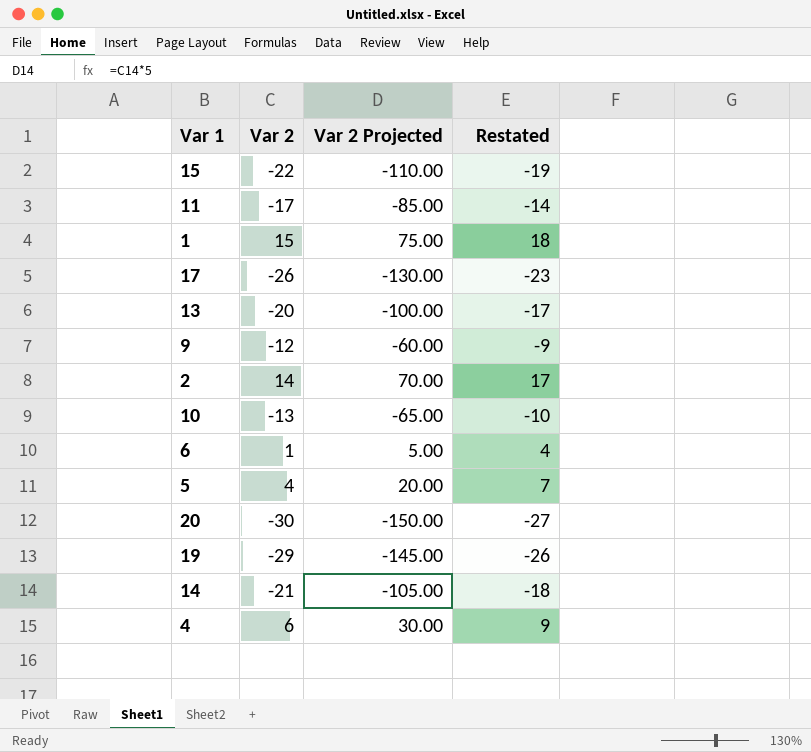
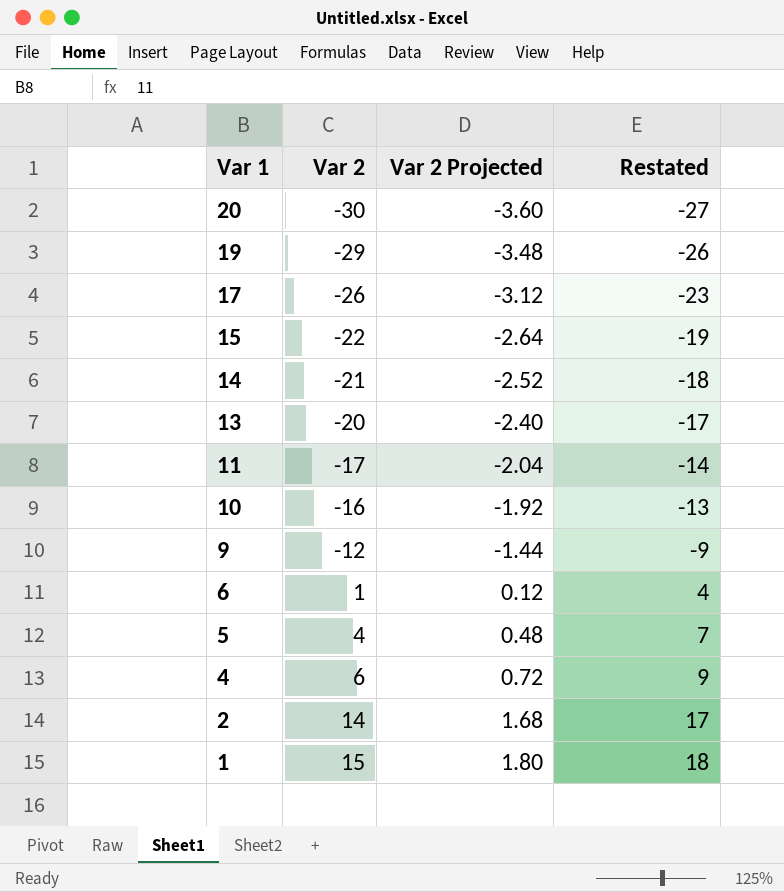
row order: none -> Var 1 descending
column Var 2 Projected | formula: [Var 2] * 5 -> [Var 2] * 0.12
10 | Var 2: -13 -> -16
10 | Restated: -10 -> -13

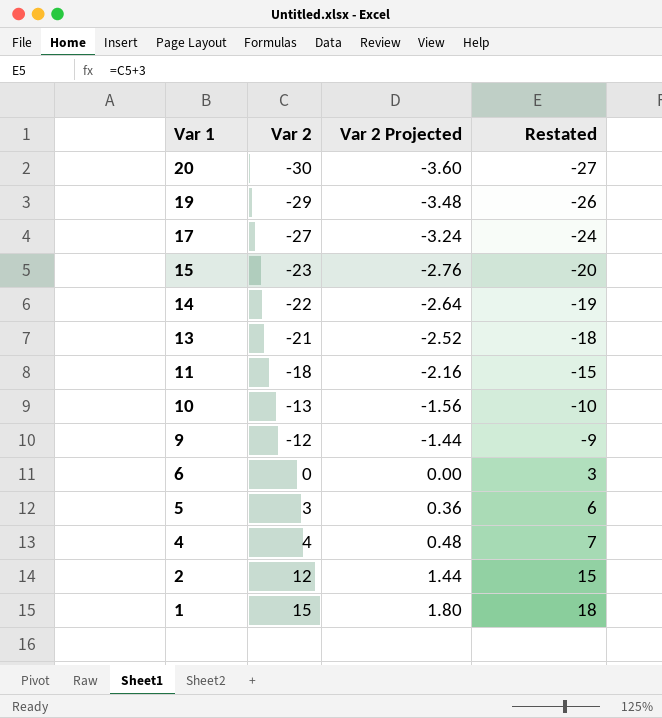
17 | Var 2: -26 -> -27
17 | Var 2 Projected: -3.12 -> -3.24
17 | Restated: -23 -> -24
15 | Var 2: -22 -> -23
15 | Var 2 Projected: -2.64 -> -2.76
15 | Restated: -19 -> -20
14 | Var 2: -21 -> -22
14 | Var 2 Projected: -2.52 -> -2.64
14 | Restated: -18 -> -19
13 | Var 2: -20 -> -21
13 | Var 2 Projected: -2.40 -> -2.52
13 | Restated: -17 -> -18
11 | Var 2: -17 -> -18
11 | Var 2 Projected: -2.04 -> -2.16
11 | Restated: -14 -> -15
10 | Var 2: -16 -> -13
10 | Var 2 Projected: -1.92 -> -1.56
10 | Restated: -13 -> -10
6 | Var 2: 1 -> 0
6 | Var 2 Projected: 0.12 -> 0.00
6 | Restated: 4 -> 3
5 | Var 2: 4 -> 3
5 | Var 2 Projected: 0.48 -> 0.36
5 | Restated: 7 -> 6
4 | Var 2: 6 -> 4
4 | Var 2 Projected: 0.72 -> 0.48
4 | Restated: 9 -> 7
2 | Var 2: 14 -> 12
2 | Var 2 Projected: 1.68 -> 1.44
2 | Restated: 17 -> 15

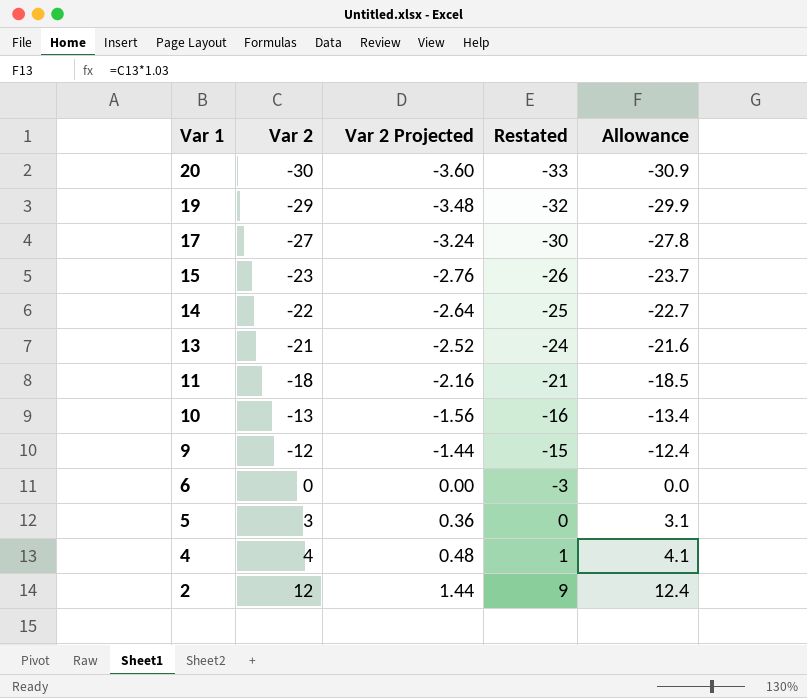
column Restated | formula: [Var 2] + 3 -> [Var 2] - 3
column Allowance | formula: none -> [Var 2] * 1.03
row 1: 15 | 1.80 | 18 -> none

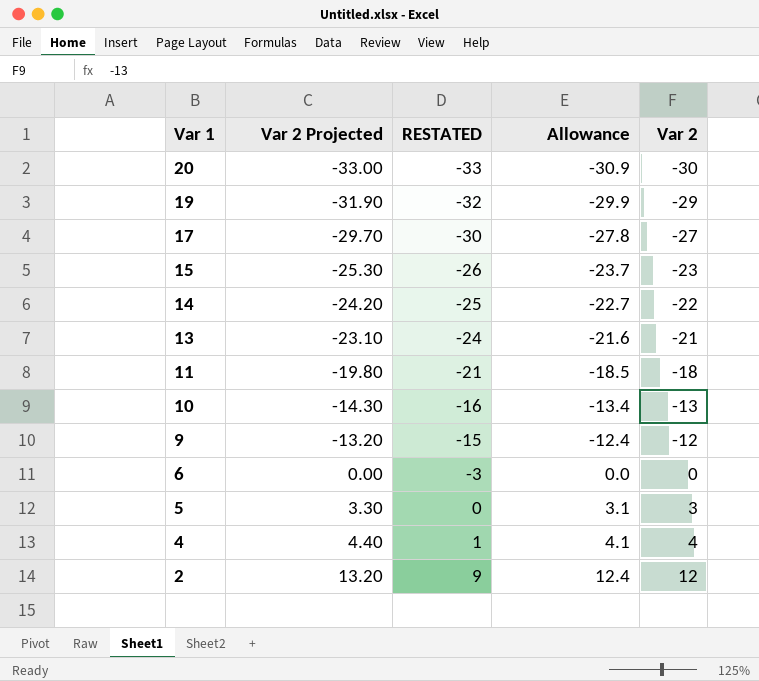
column Var 2 Projected | formula: [Var 2] * 0.12 -> [Var 2] * 1.1
column name: Restated -> RESTATED
column Var 2 | position: 2 -> 5

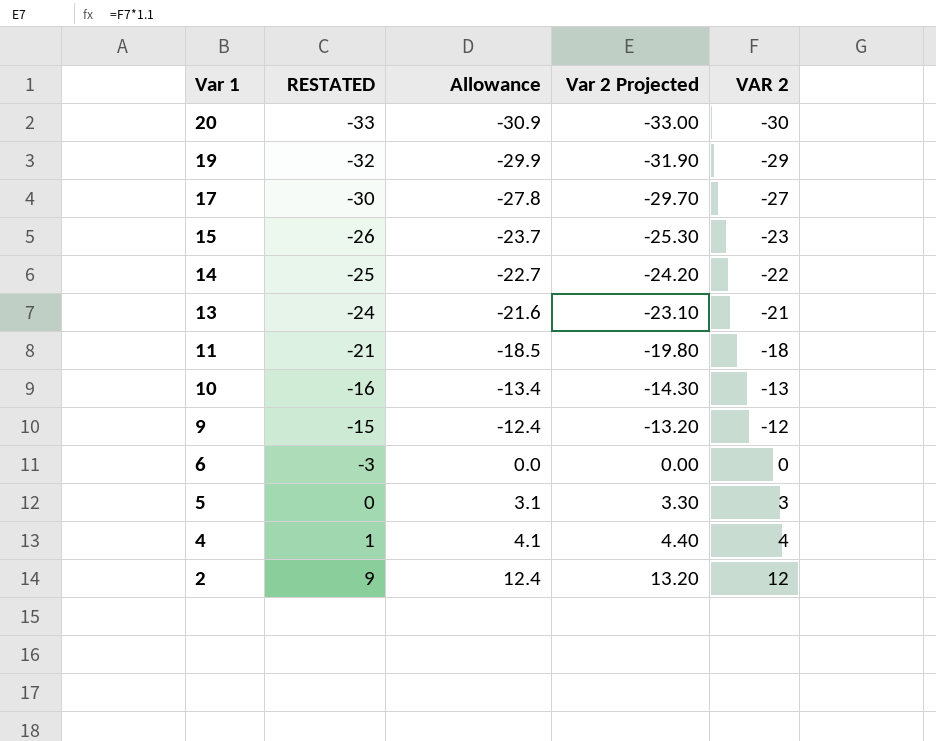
column Var 2 Projected | position: 2 -> 4
column name: Var 2 -> VAR 2

